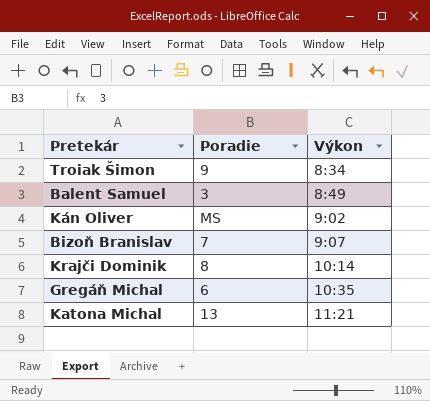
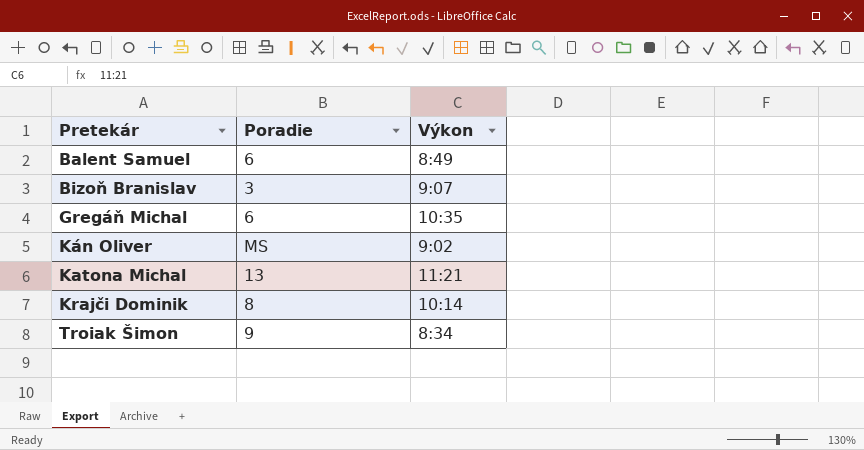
row order: Výkon ascending -> Pretekár ascending
Balent Samuel | Poradie: 3 -> 6
Bizoň Branislav | Poradie: 7 -> 3

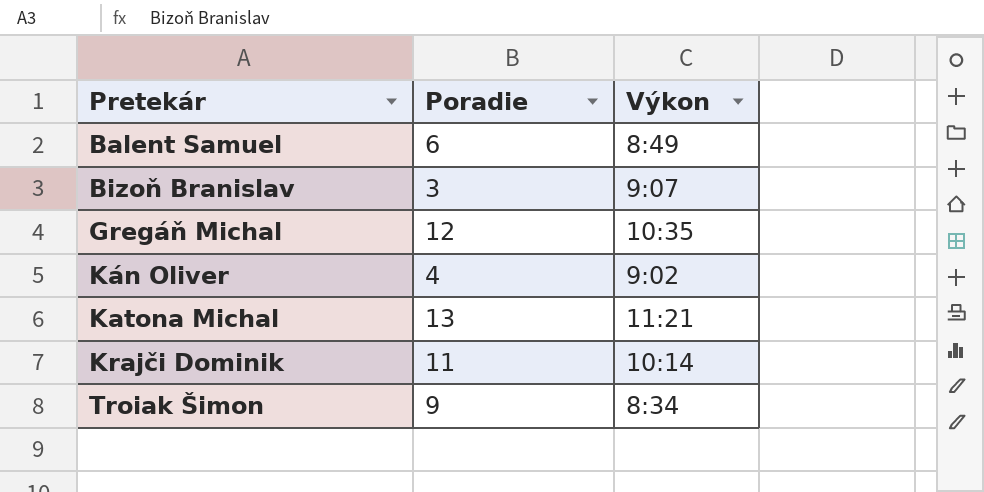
Gregáň Michal | Poradie: 6 -> 12
Kán Oliver | Poradie: MS -> 4
Krajči Dominik | Poradie: 8 -> 11

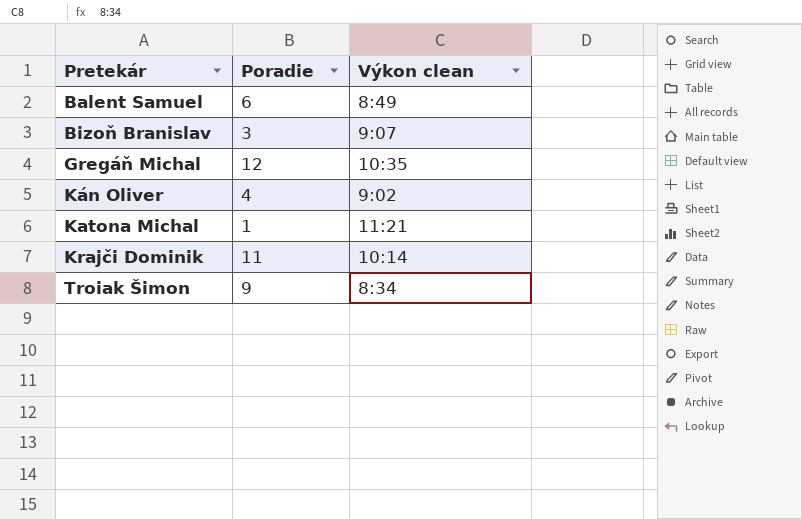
column name: Výkon -> Výkon clean
Katona Michal | Poradie: 13 -> 1

